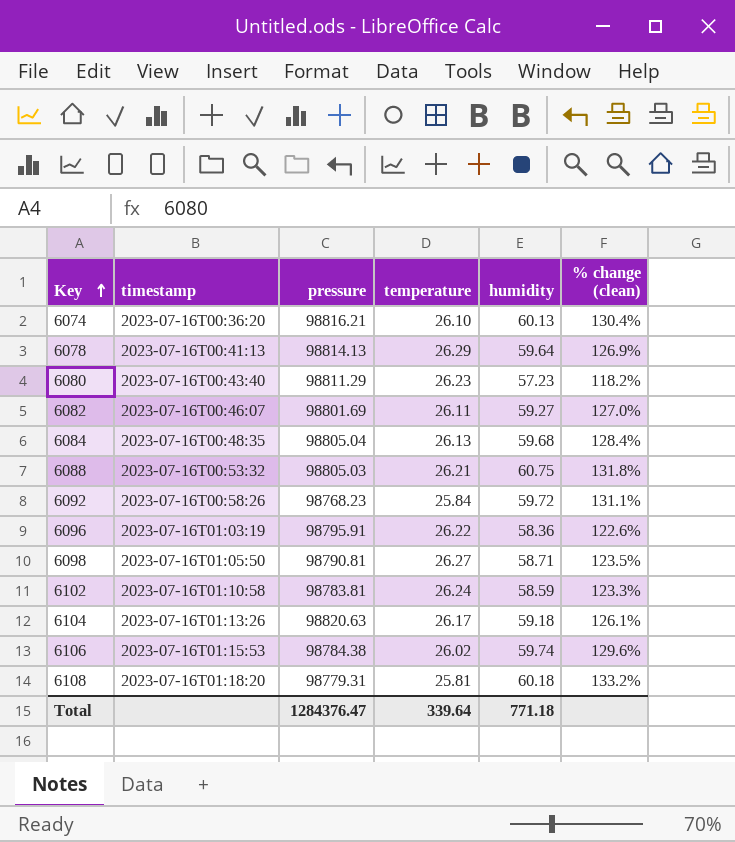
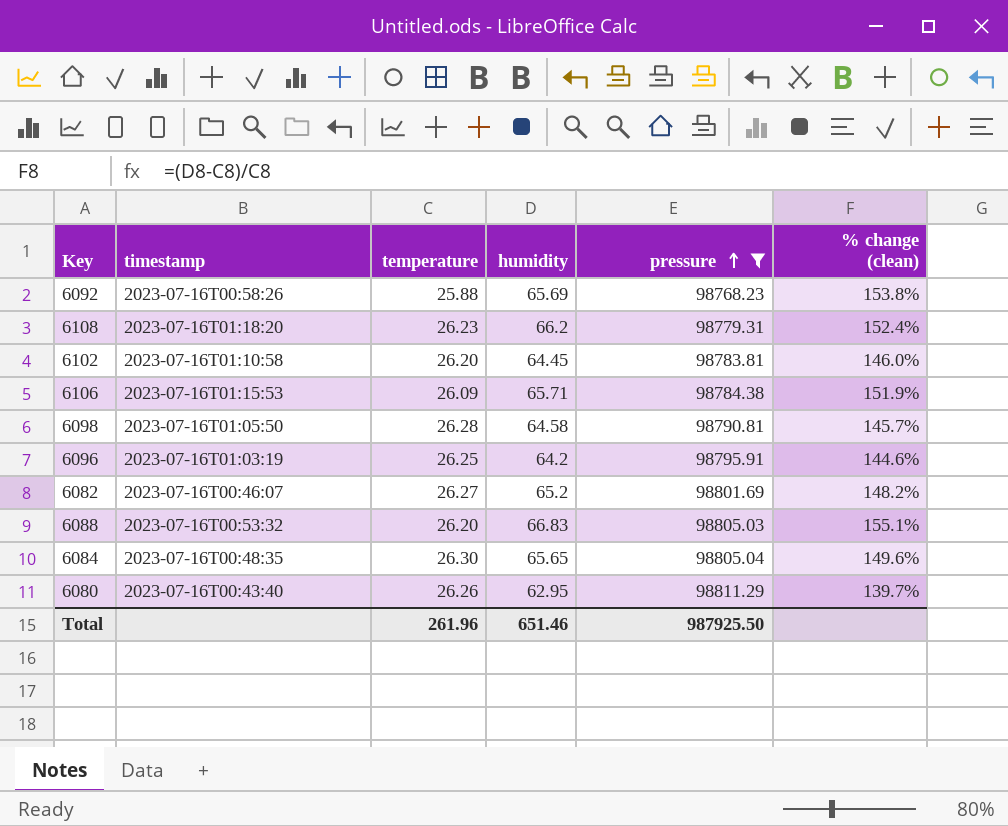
filter: none -> pressure <= 98811.29
row order: Key ascending -> pressure ascending
column pressure | position: 3 -> 5
6092 | temperature: 25.84 -> 25.88
6092 | humidity: 59.72 -> 65.69
6092 | % change (clean): 131.1% -> 153.8%
6108 | temperature: 25.81 -> 26.23
6108 | humidity: 60.18 -> 66.2
6108 | % change (clean): 133.2% -> 152.4%
6102 | temperature: 26.24 -> 26.20
6102 | humidity: 58.59 -> 64.45
6102 | % change (clean): 123.3% -> 146.0%
6106 | temperature: 26.02 -> 26.09
6106 | humidity: 59.74 -> 65.71
6106 | % change (clean): 129.6% -> 151.9%
6098 | temperature: 26.27 -> 26.28
6098 | humidity: 58.71 -> 64.58
6098 | % change (clean): 123.5% -> 145.7%
6096 | temperature: 26.22 -> 26.25
6096 | humidity: 58.36 -> 64.2
6096 | % change (clean): 122.6% -> 144.6%
6082 | temperature: 26.11 -> 26.27
6082 | humidity: 59.27 -> 65.2
6082 | % change (clean): 127.0% -> 148.2%
6088 | temperature: 26.21 -> 26.20
6088 | humidity: 60.75 -> 66.83
6088 | % change (clean): 131.8% -> 155.1%
6084 | temperature: 26.13 -> 26.30
6084 | humidity: 59.68 -> 65.65
6084 | % change (clean): 128.4% -> 149.6%
6080 | temperature: 26.23 -> 26.26
6080 | humidity: 57.23 -> 62.95
6080 | % change (clean): 118.2% -> 139.7%
Total | temperature: 339.64 -> 261.96
Total | humidity: 771.18 -> 651.46
Total | pressure: 1284376.47 -> 987925.50

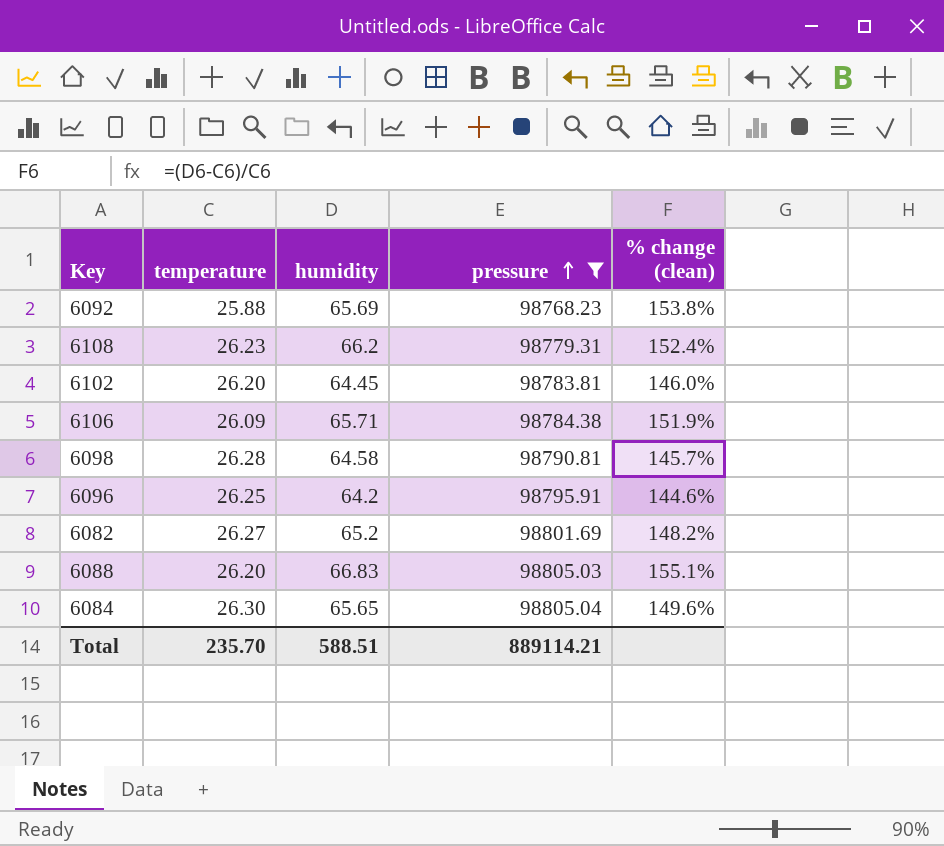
column timestamp | position: 2 -> none
row 6080: 2023-07-16T00:43:40 | 26.26 | 62.95 | 98811.29 | 139.7% -> none
Total | temperature: 261.96 -> 235.70
Total | humidity: 651.46 -> 588.51
Total | pressure: 987925.50 -> 889114.21

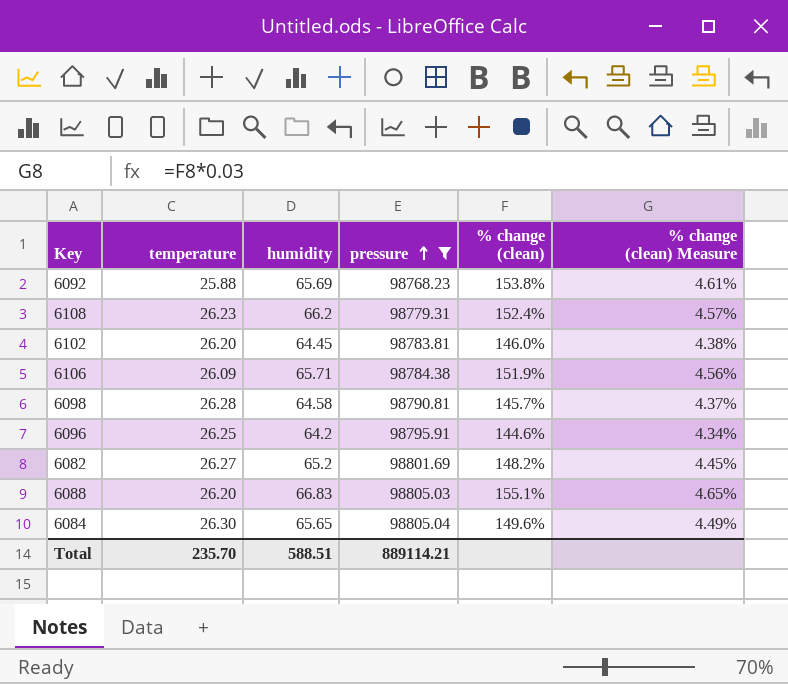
column % change (clean) Measure | formula: none -> [% change (clean)] * 0.03

